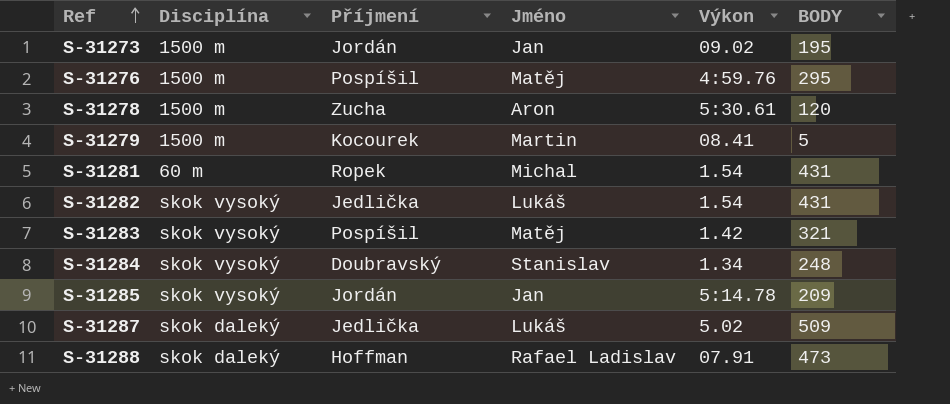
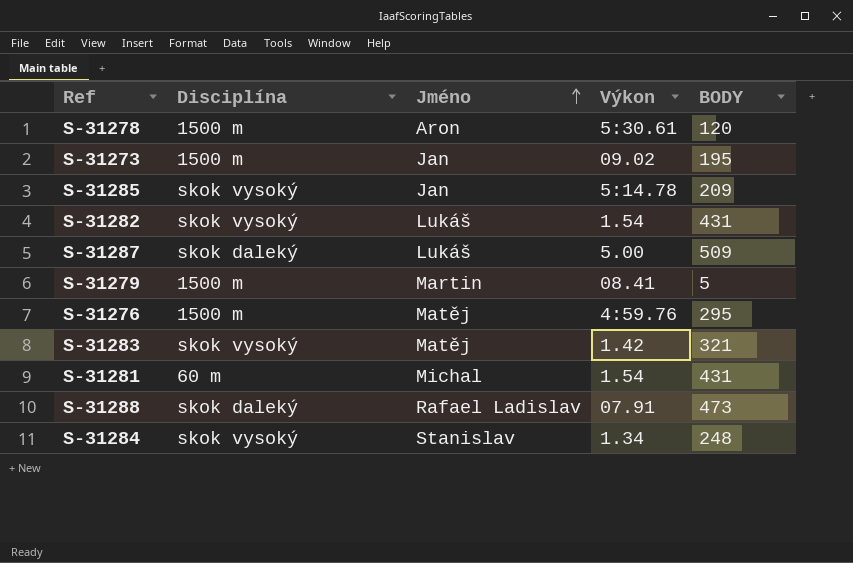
row order: Ref ascending -> Jméno ascending
column Příjmení | position: 3 -> none
S-31287 | Výkon: 5.02 -> 5.00

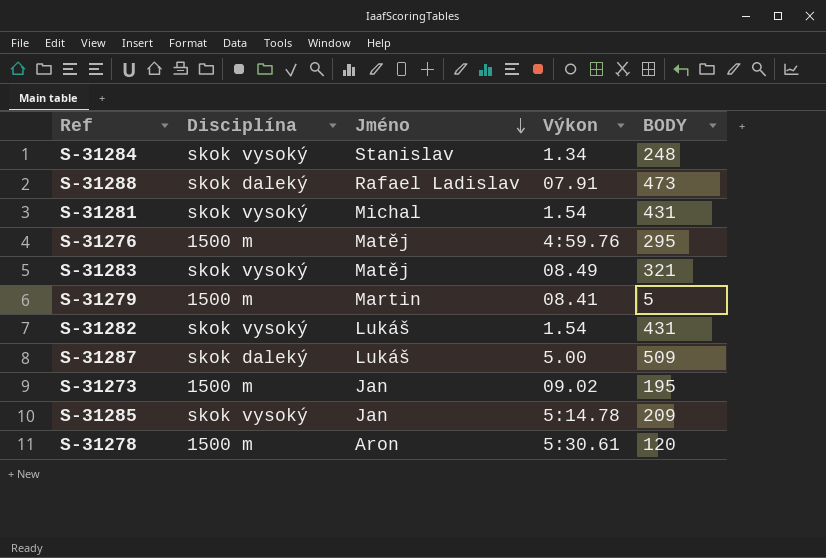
row order: Jméno ascending -> Jméno descending
S-31281 | Disciplína: 60 m -> skok vysoký
S-31283 | Výkon: 1.42 -> 08.49

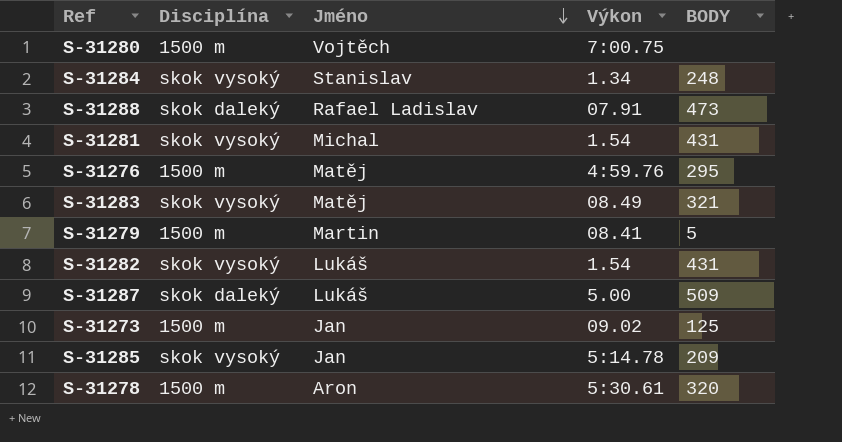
row S-31280: none -> 1500 m | Vojtěch | 7:00.75 | none
S-31273 | BODY: 195 -> 125
S-31278 | BODY: 120 -> 320

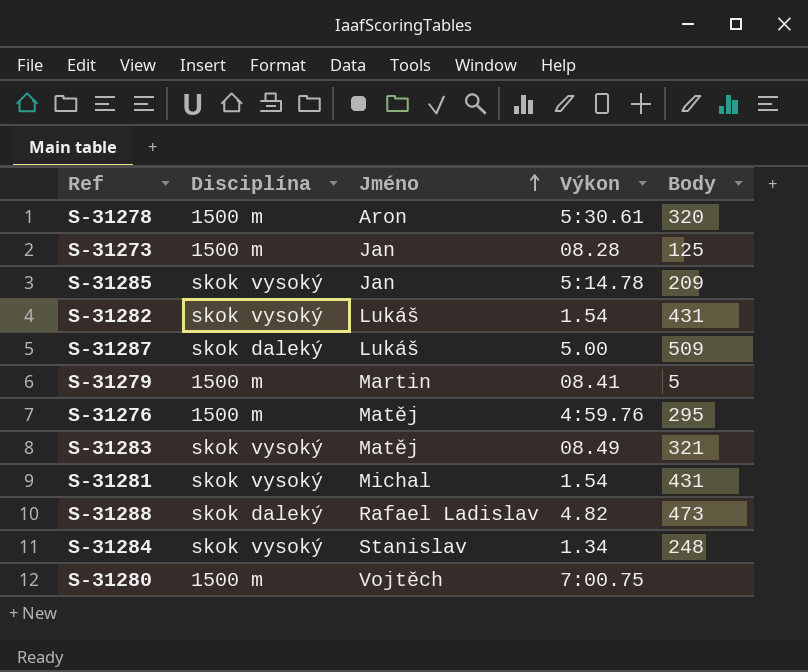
row order: Jméno descending -> Jméno ascending
column name: BODY -> Body
S-31273 | Výkon: 09.02 -> 08.28
S-31288 | Výkon: 07.91 -> 4.82

